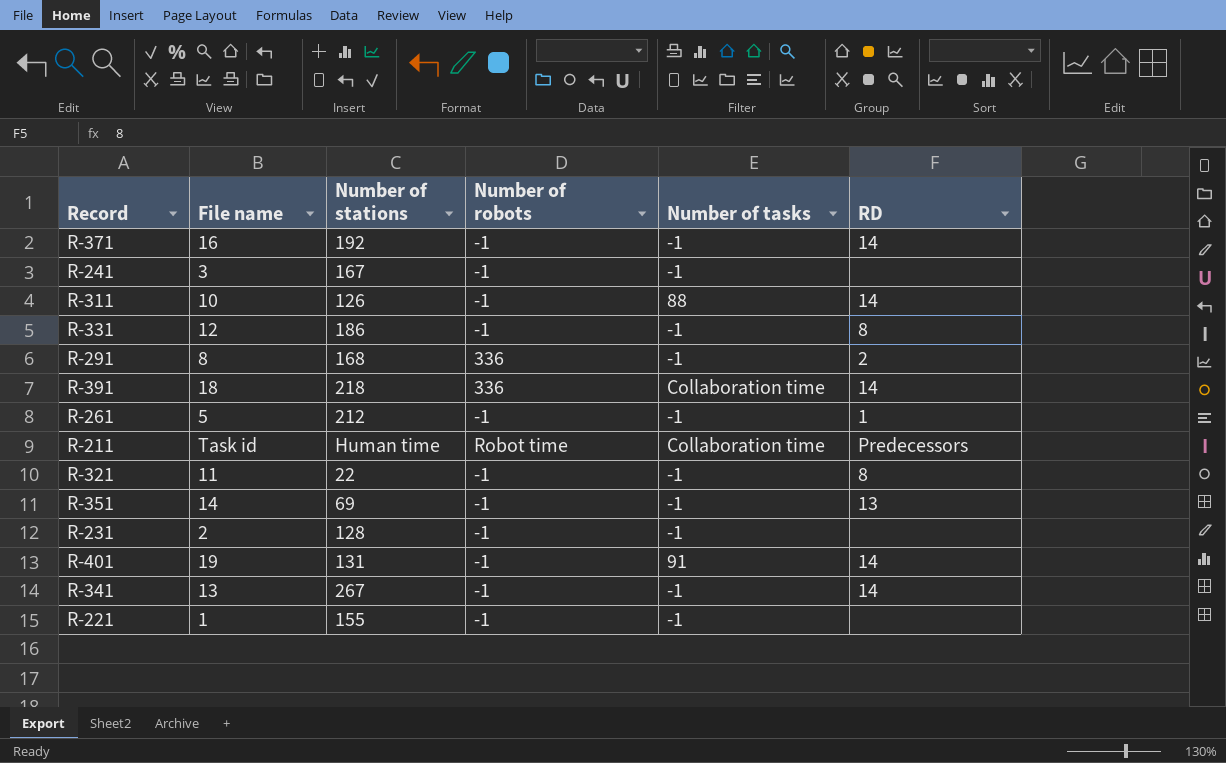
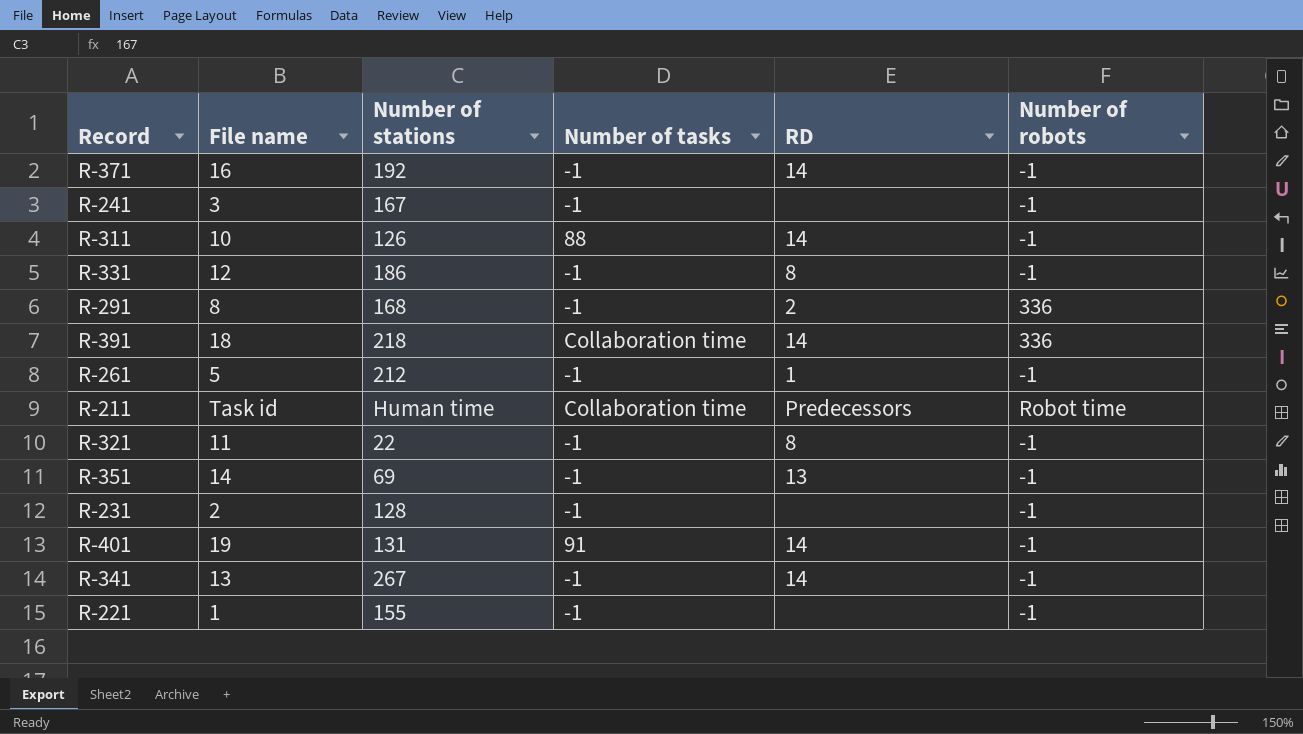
column Number of robots | position: 4 -> 6

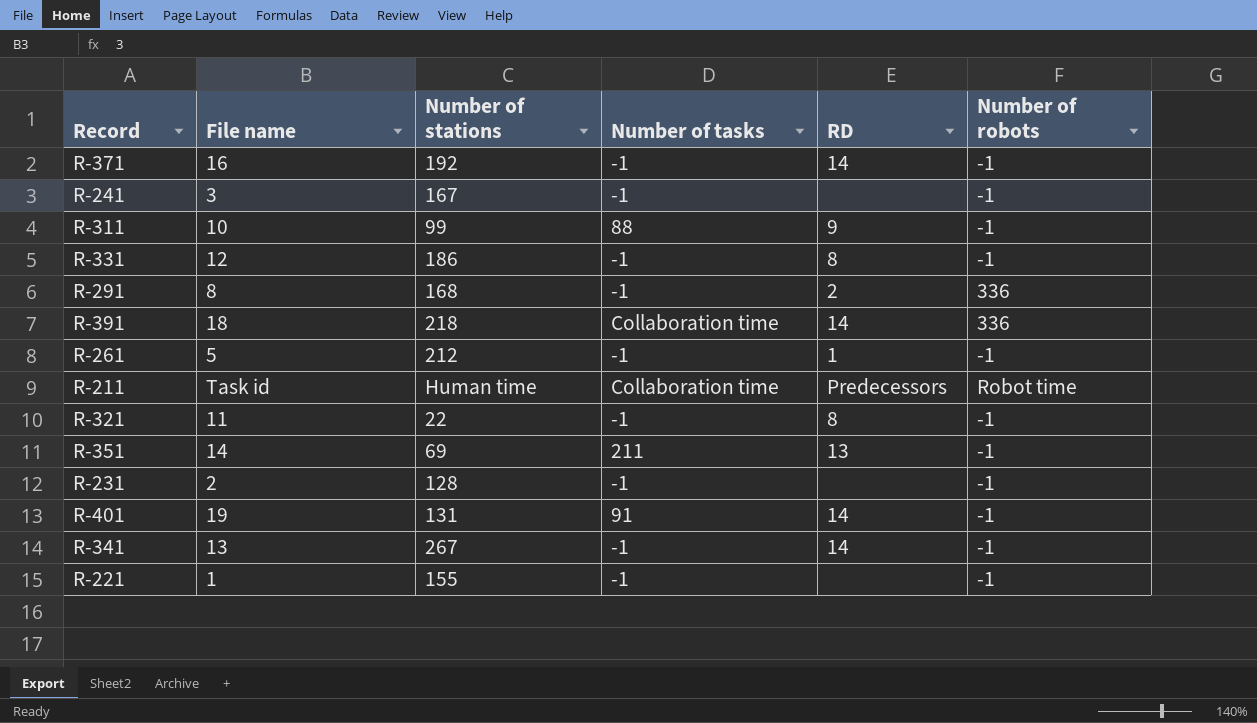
R-311 | Number of stations: 126 -> 99
R-311 | RD: 14 -> 9
R-351 | Number of tasks: -1 -> 211

